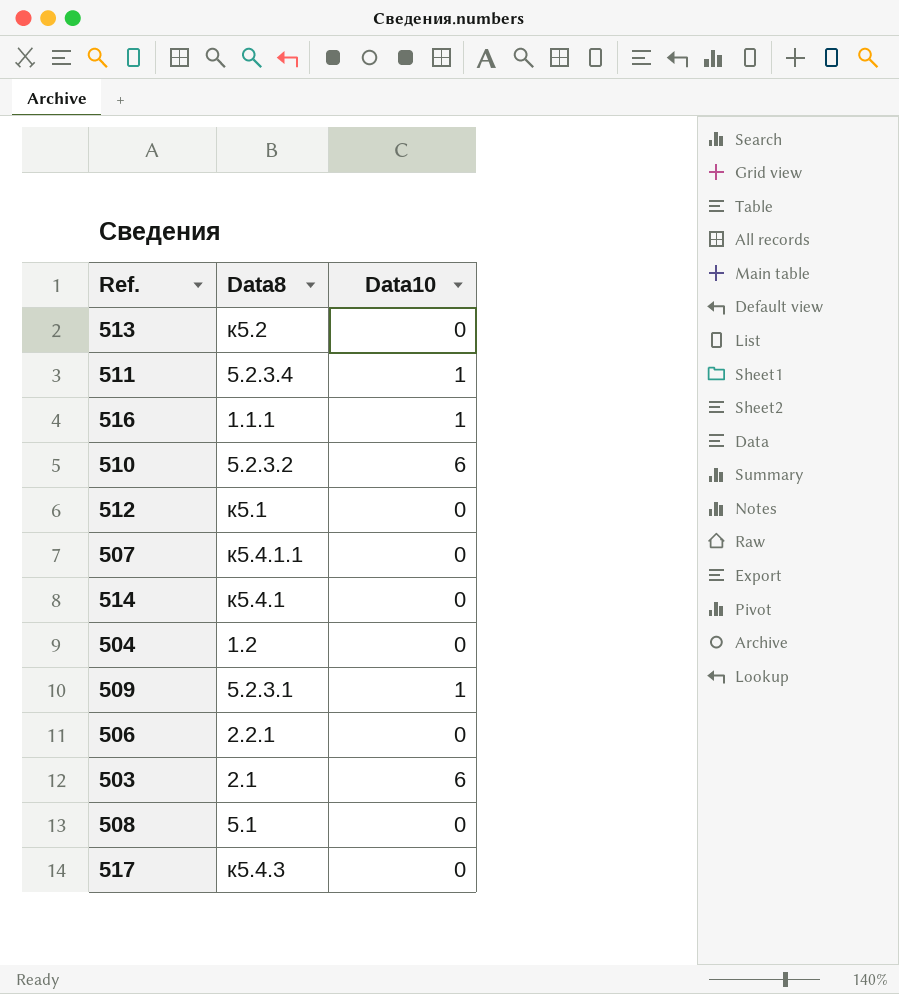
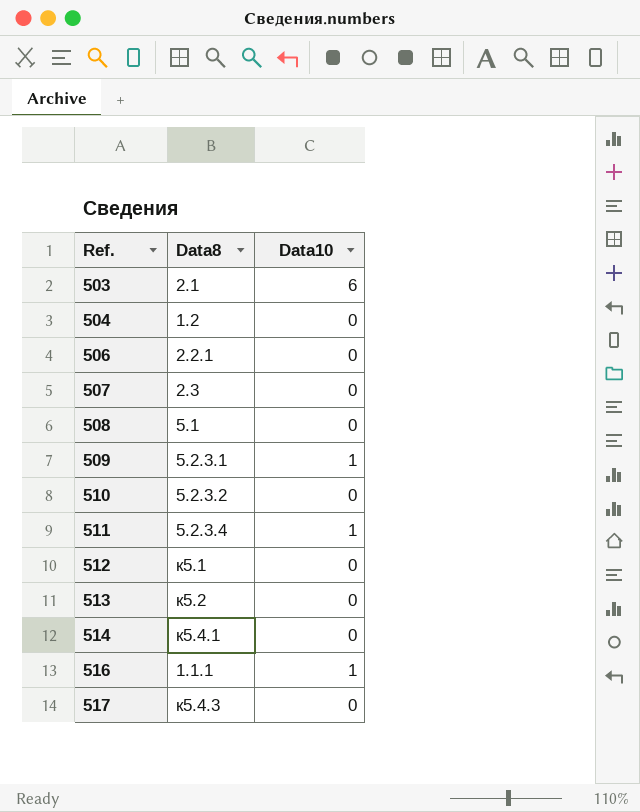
row order: none -> Ref. ascending
507 | Data8: к5.4.1.1 -> 2.3
510 | Data10: 6 -> 0

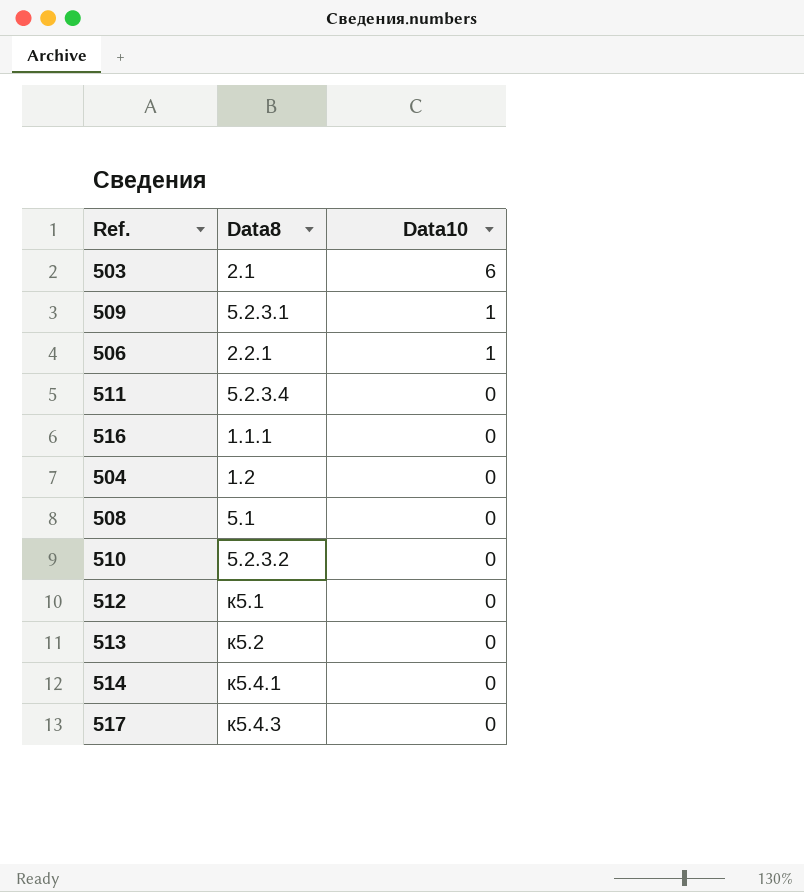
row order: Ref. ascending -> Data10 descending
row 507: 2.3 | 0 -> none
506 | Data10: 0 -> 1
511 | Data10: 1 -> 0
516 | Data10: 1 -> 0

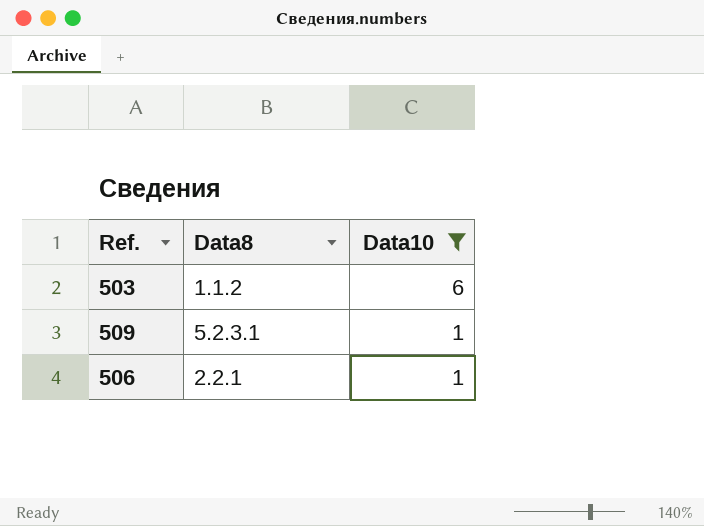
filter: none -> Data10 != 0
503 | Data8: 2.1 -> 1.1.2

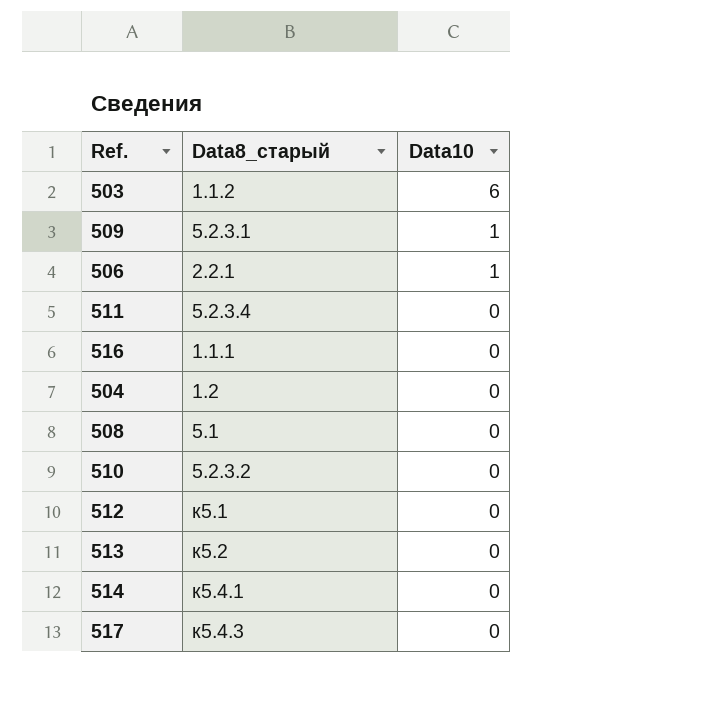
filter: Data10 != 0 -> none
column name: Data8 -> Data8_старый

